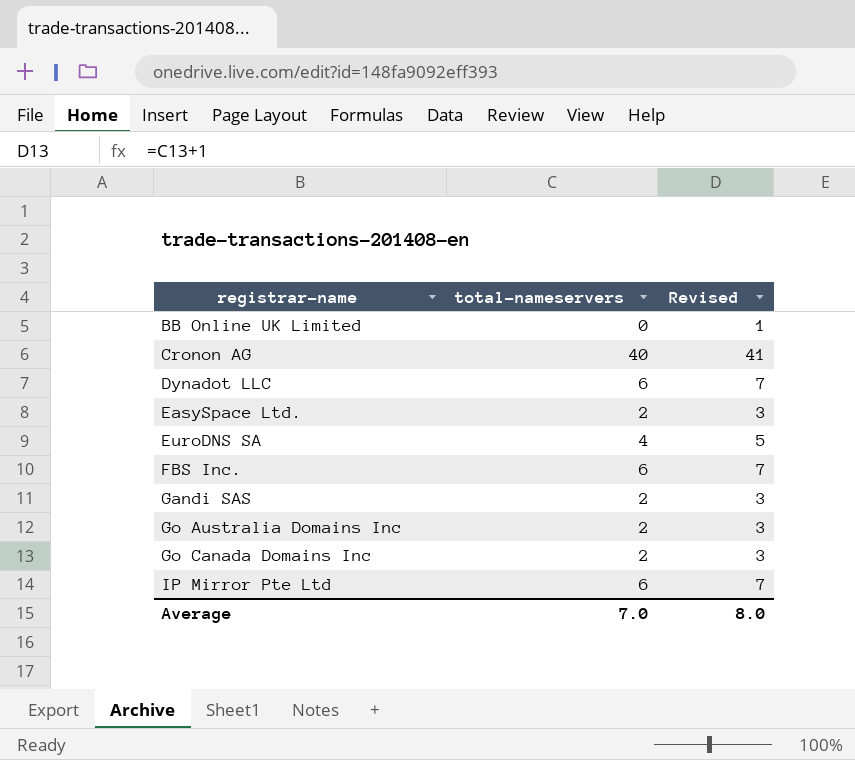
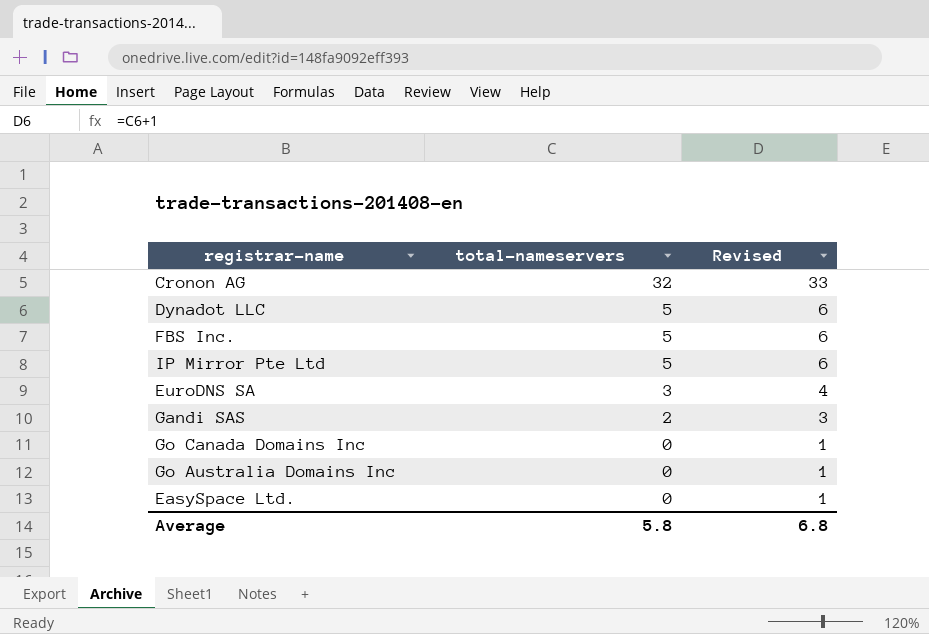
row order: registrar-name ascending -> total-nameservers descending
row BB Online UK Limited: 0 | 1 -> none
Cronon AG | total-nameservers: 40 -> 32
Cronon AG | Revised: 41 -> 33
Dynadot LLC | total-nameservers: 6 -> 5
Dynadot LLC | Revised: 7 -> 6
FBS Inc. | total-nameservers: 6 -> 5
FBS Inc. | Revised: 7 -> 6
IP Mirror Pte Ltd | total-nameservers: 6 -> 5
IP Mirror Pte Ltd | Revised: 7 -> 6
EuroDNS SA | total-nameservers: 4 -> 3
EuroDNS SA | Revised: 5 -> 4
Go Canada Domains Inc | total-nameservers: 2 -> 0
Go Canada Domains Inc | Revised: 3 -> 1
Go Australia Domains Inc | total-nameservers: 2 -> 0
Go Australia Domains Inc | Revised: 3 -> 1
EasySpace Ltd. | total-nameservers: 2 -> 0
EasySpace Ltd. | Revised: 3 -> 1
Average | total-nameservers: 7.0 -> 5.8
Average | Revised: 8.0 -> 6.8

